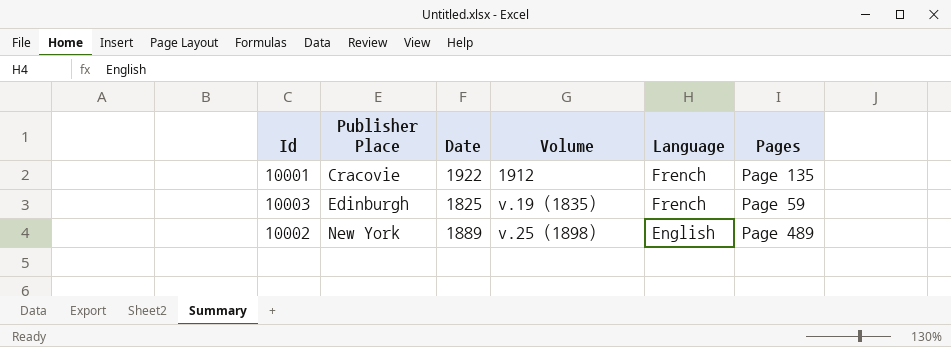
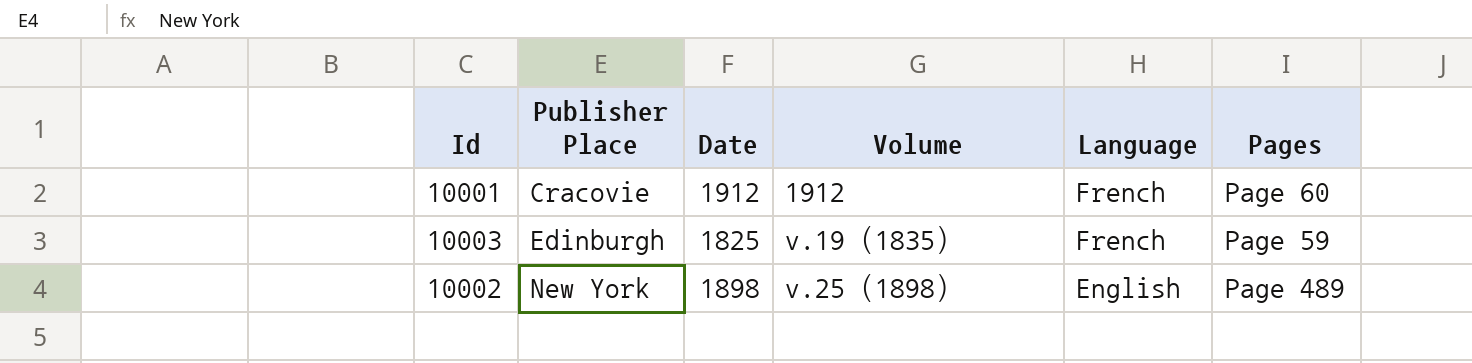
10001 | Date: 1922 -> 1912
10001 | Pages: Page 135 -> Page 60
10002 | Date: 1889 -> 1898

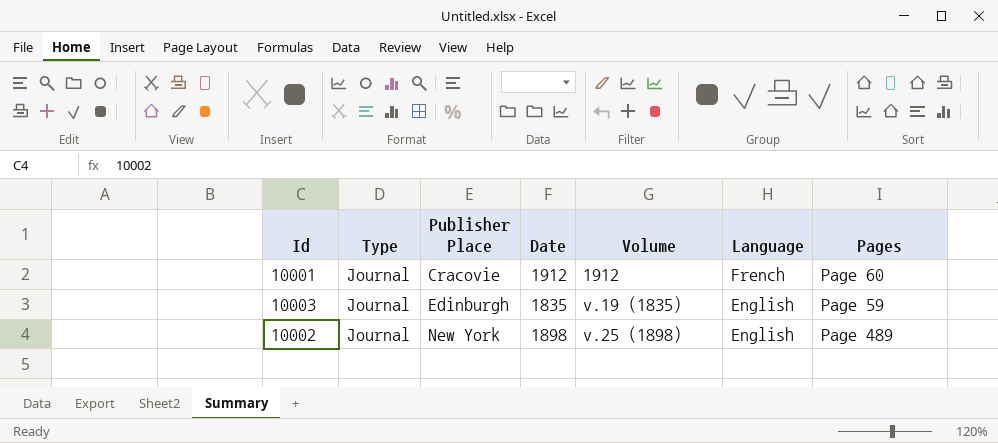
column Type | position: none -> 2
10003 | Date: 1825 -> 1835
10003 | Language: French -> English

